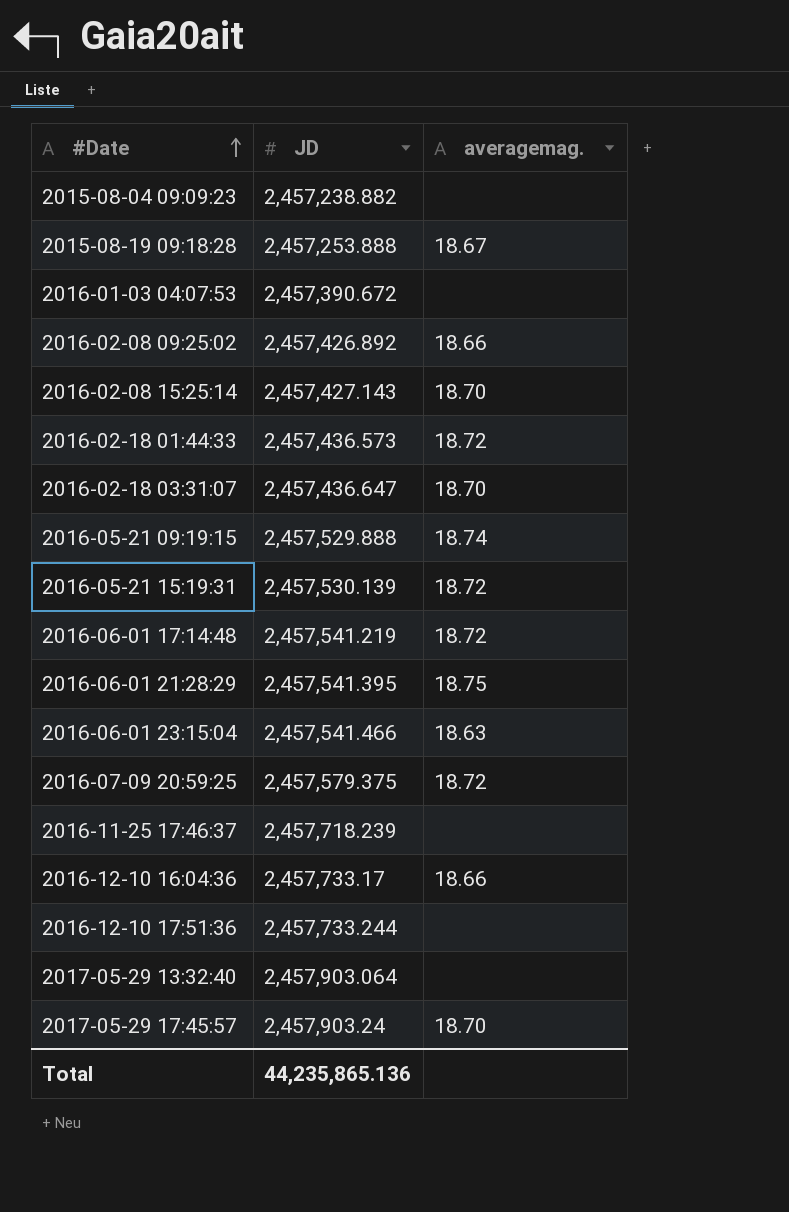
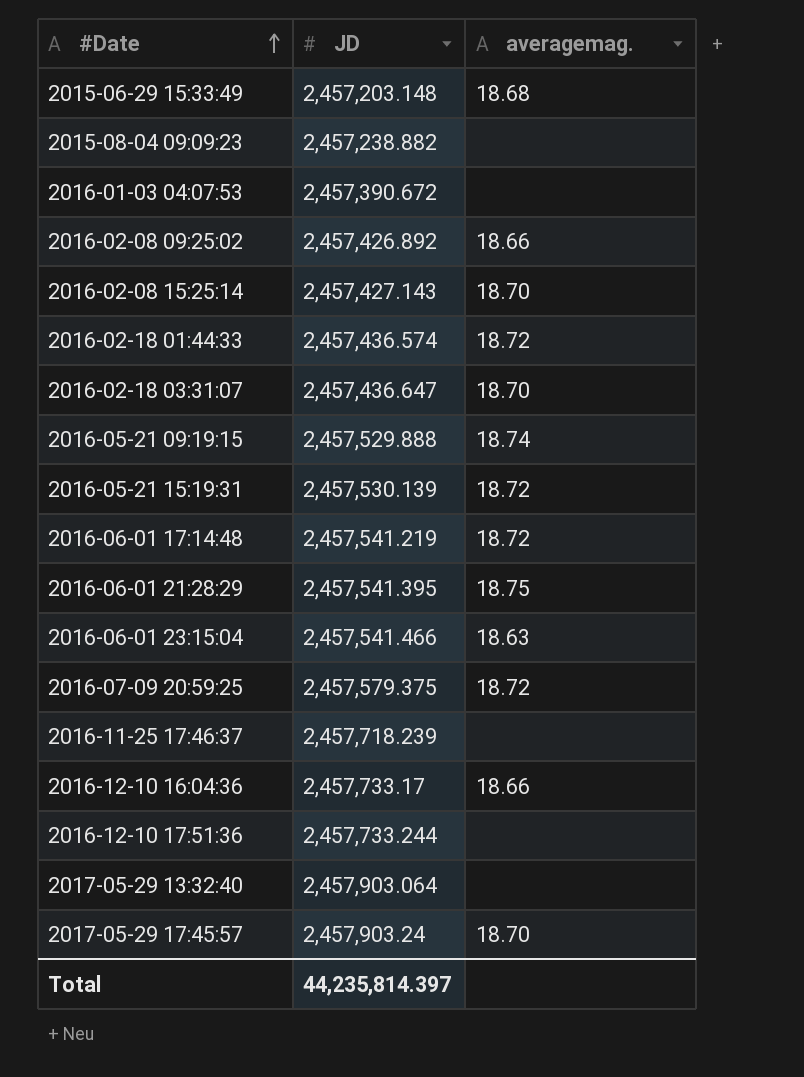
row 2015-08-19 09:18:28: 2,457,253.888 | 18.67 -> none
row 2015-06-29 15:33:49: none -> 2,457,203.148 | 18.68
2016-02-18 01:44:33 | JD: 2,457,436.573 -> 2,457,436.574
Total | JD: 44,235,865.136 -> 44,235,814.397

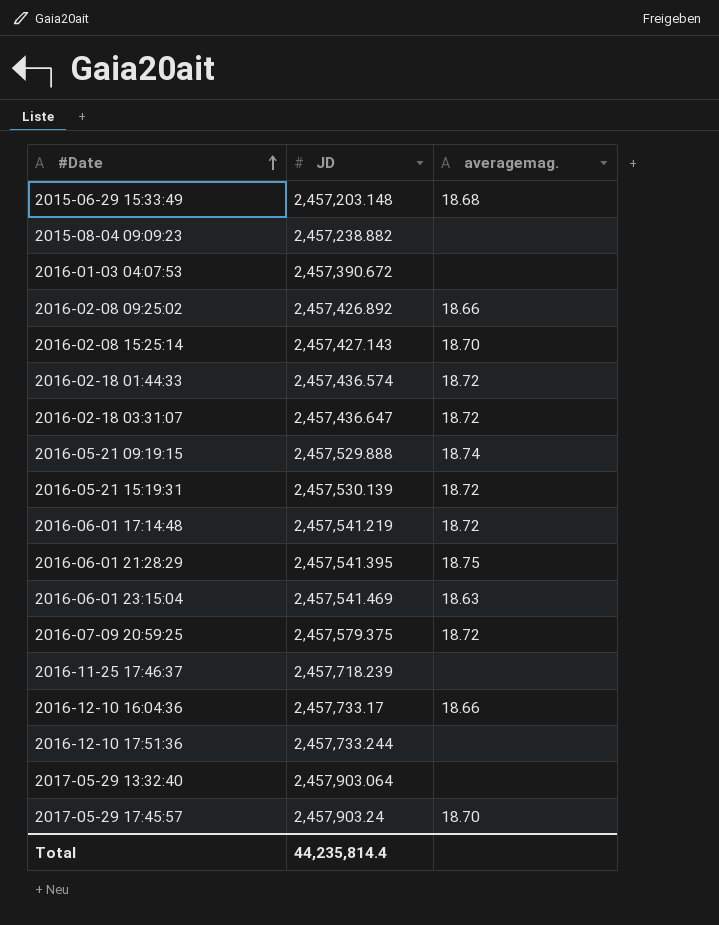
2016-02-18 03:31:07 | averagemag.: 18.70 -> 18.72
2016-06-01 23:15:04 | JD: 2,457,541.466 -> 2,457,541.469
Total | JD: 44,235,814.397 -> 44,235,814.4

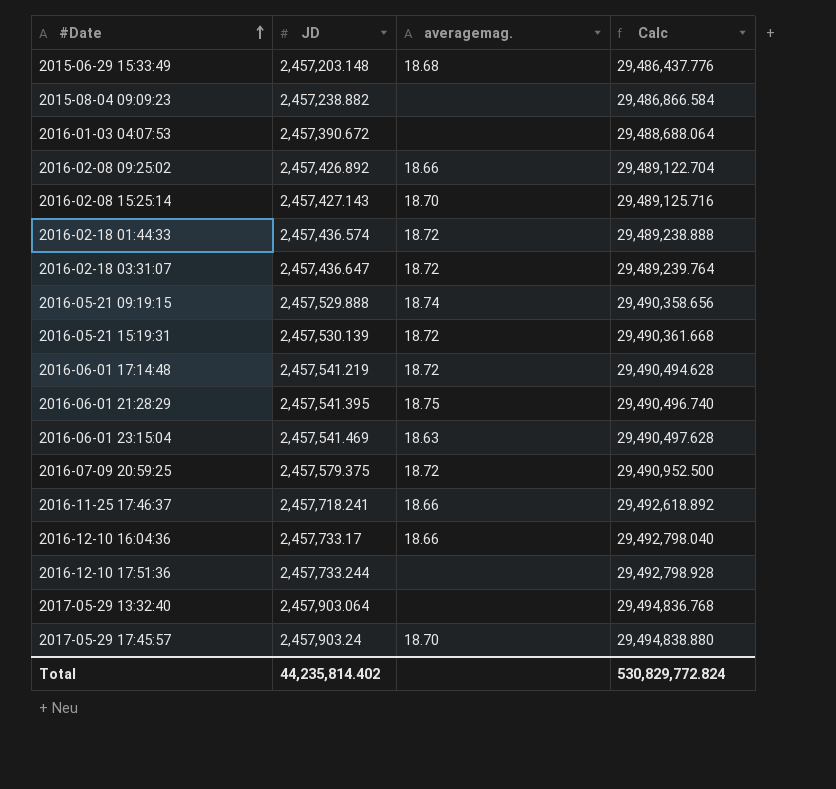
column Calc | formula: none -> [JD] * 12
2016-11-25 17:46:37 | JD: 2,457,718.239 -> 2,457,718.241
2016-11-25 17:46:37 | averagemag.: none -> 18.66
Total | JD: 44,235,814.4 -> 44,235,814.402

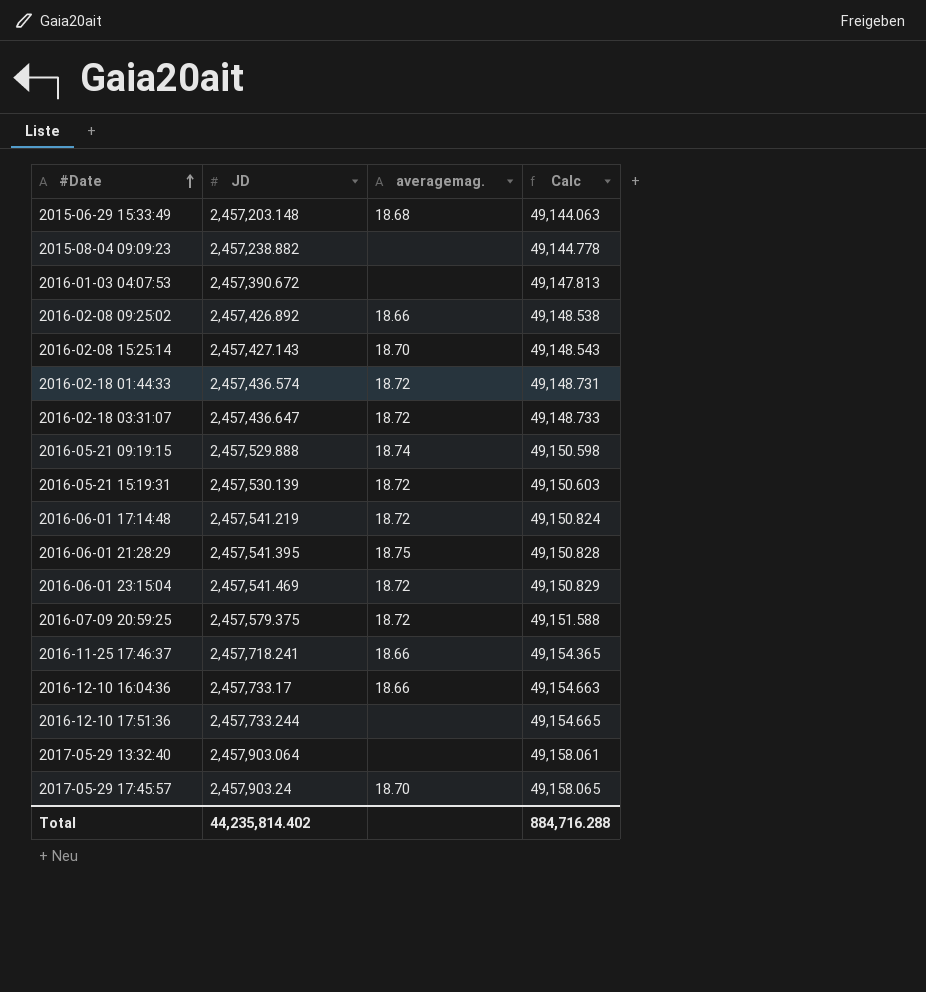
column Calc | formula: [JD] * 12 -> [JD] * 0.02
2016-06-01 23:15:04 | averagemag.: 18.63 -> 18.72
Total | Calc: 530,829,772.824 -> 884,716.288

